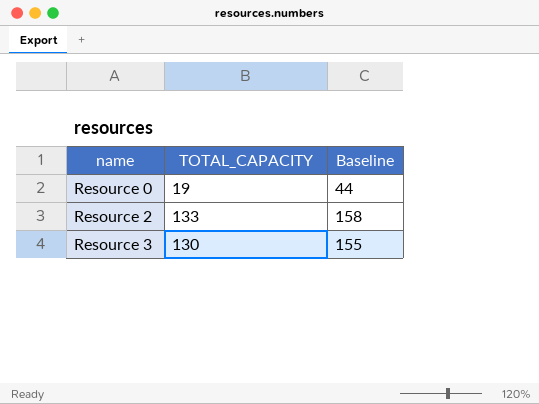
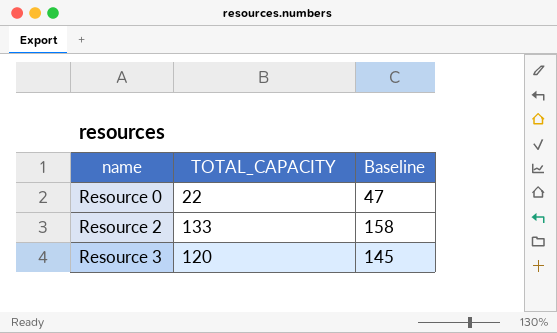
Resource 0 | TOTAL_CAPACITY: 19 -> 22
Resource 0 | Baseline: 44 -> 47
Resource 3 | TOTAL_CAPACITY: 130 -> 120
Resource 3 | Baseline: 155 -> 145

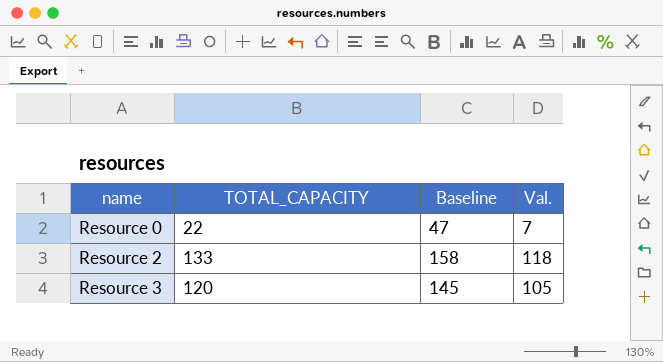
column Val. | formula: none -> [TOTAL_CAPACITY] - 15

